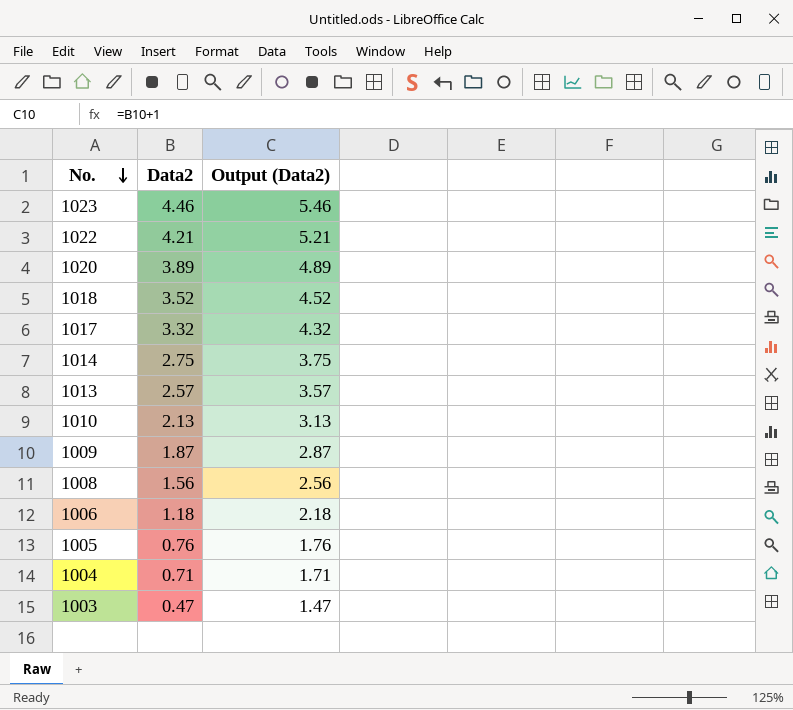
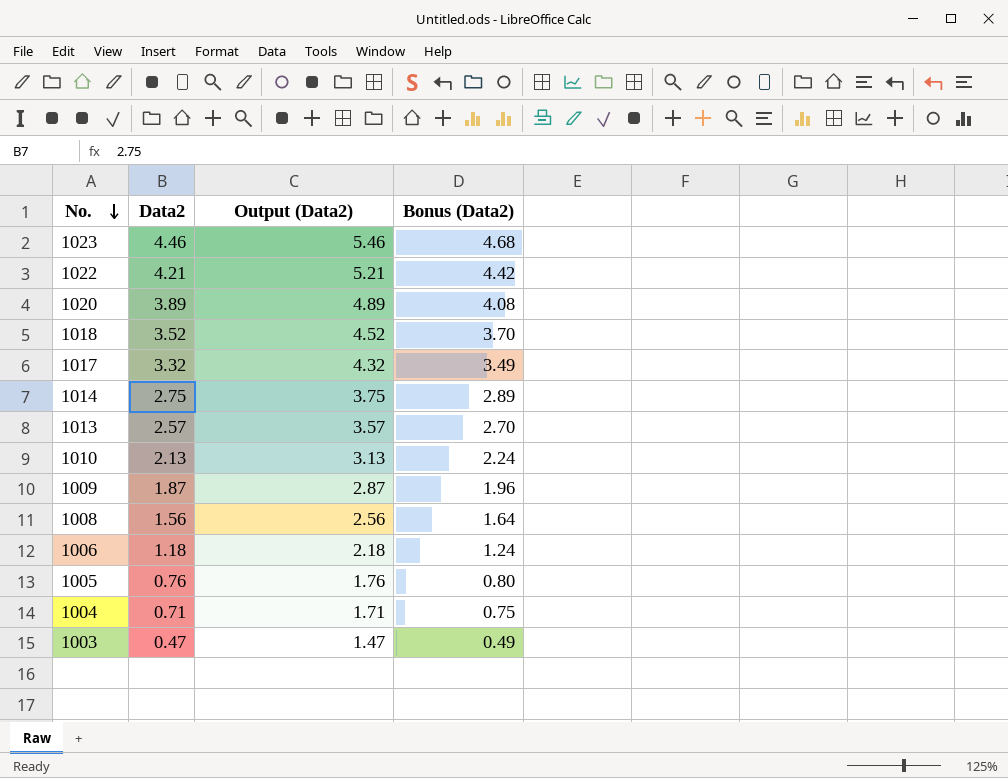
column Bonus (Data2) | formula: none -> [Data2] * 1.05

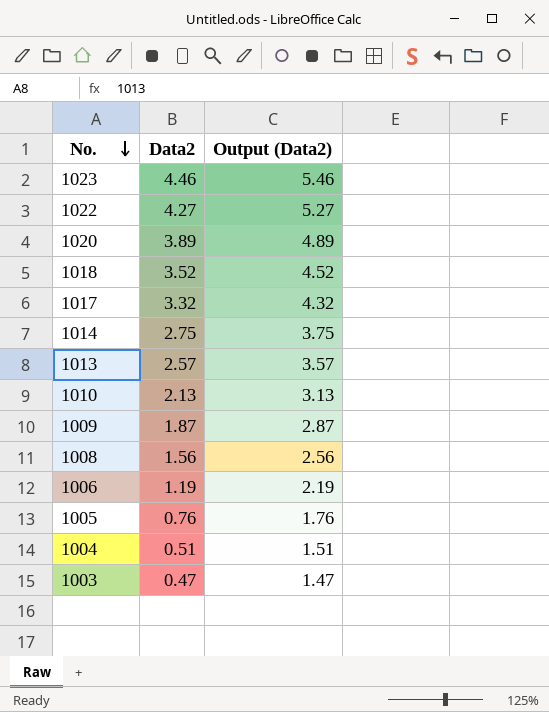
column Bonus (Data2) | formula: [Data2] * 1.05 -> none
1022 | Data2: 4.21 -> 4.27
1022 | Output (Data2): 5.21 -> 5.27
1006 | Data2: 1.18 -> 1.19
1006 | Output (Data2): 2.18 -> 2.19
1004 | Data2: 0.71 -> 0.51
1004 | Output (Data2): 1.71 -> 1.51

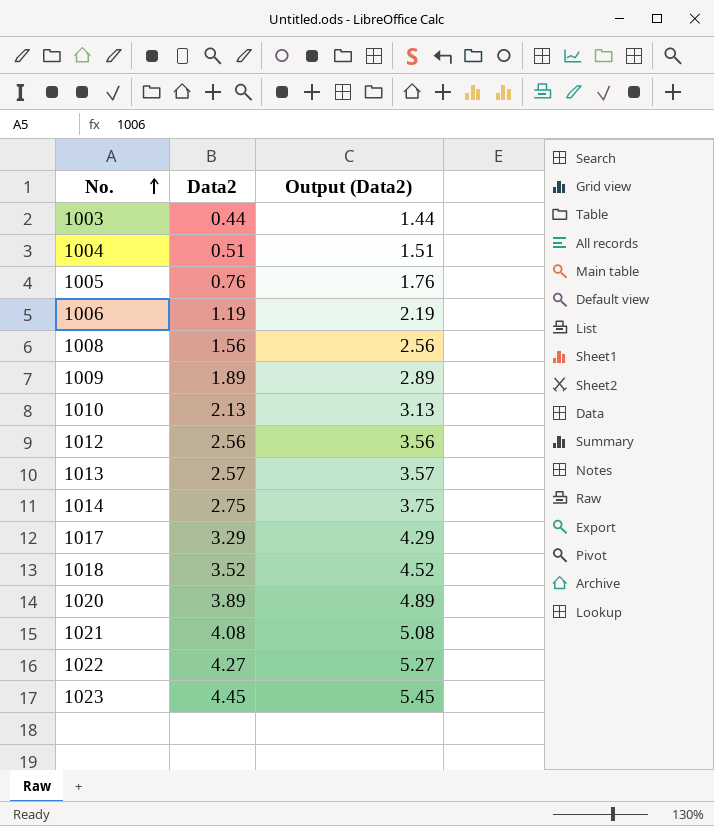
row order: No. descending -> No. ascending
1003 | Data2: 0.47 -> 0.44
1003 | Output (Data2): 1.47 -> 1.44
1009 | Data2: 1.87 -> 1.89
1009 | Output (Data2): 2.87 -> 2.89
row 1012: none -> 2.56 | 3.56
1017 | Data2: 3.32 -> 3.29
1017 | Output (Data2): 4.32 -> 4.29
row 1021: none -> 4.08 | 5.08
1023 | Data2: 4.46 -> 4.45
1023 | Output (Data2): 5.46 -> 5.45

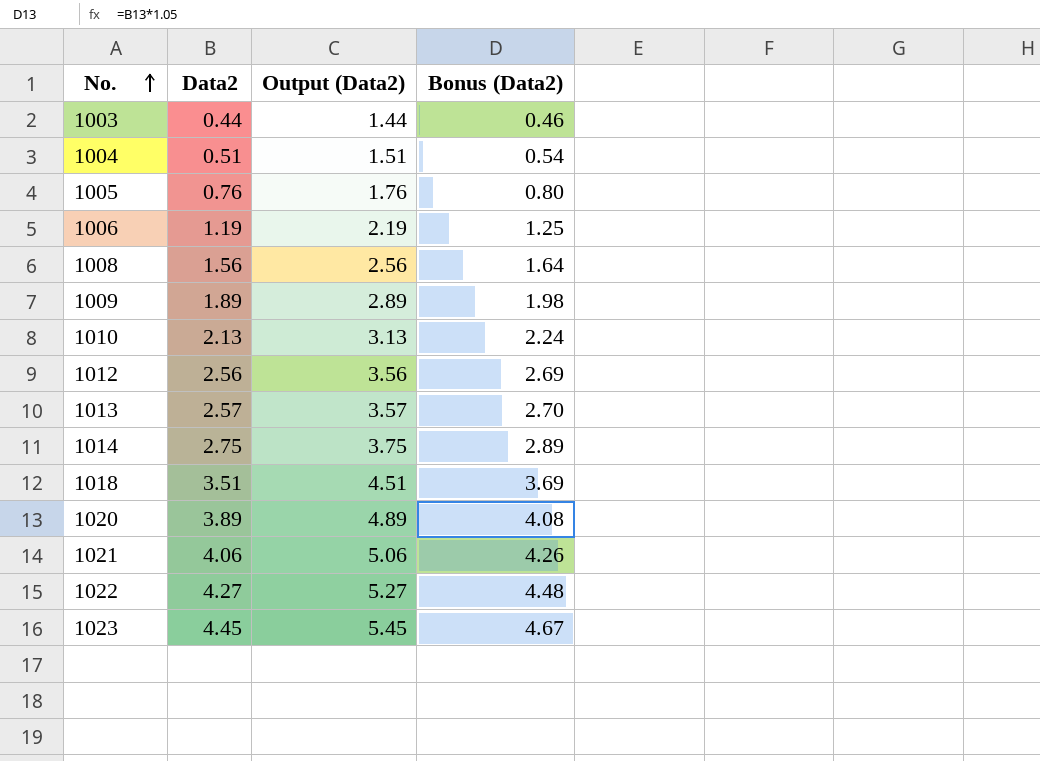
column Bonus (Data2) | formula: none -> [Data2] * 1.05
row 1017: 3.29 | 4.29 -> none
1018 | Data2: 3.52 -> 3.51
1018 | Output (Data2): 4.52 -> 4.51
1021 | Data2: 4.08 -> 4.06
1021 | Output (Data2): 5.08 -> 5.06

